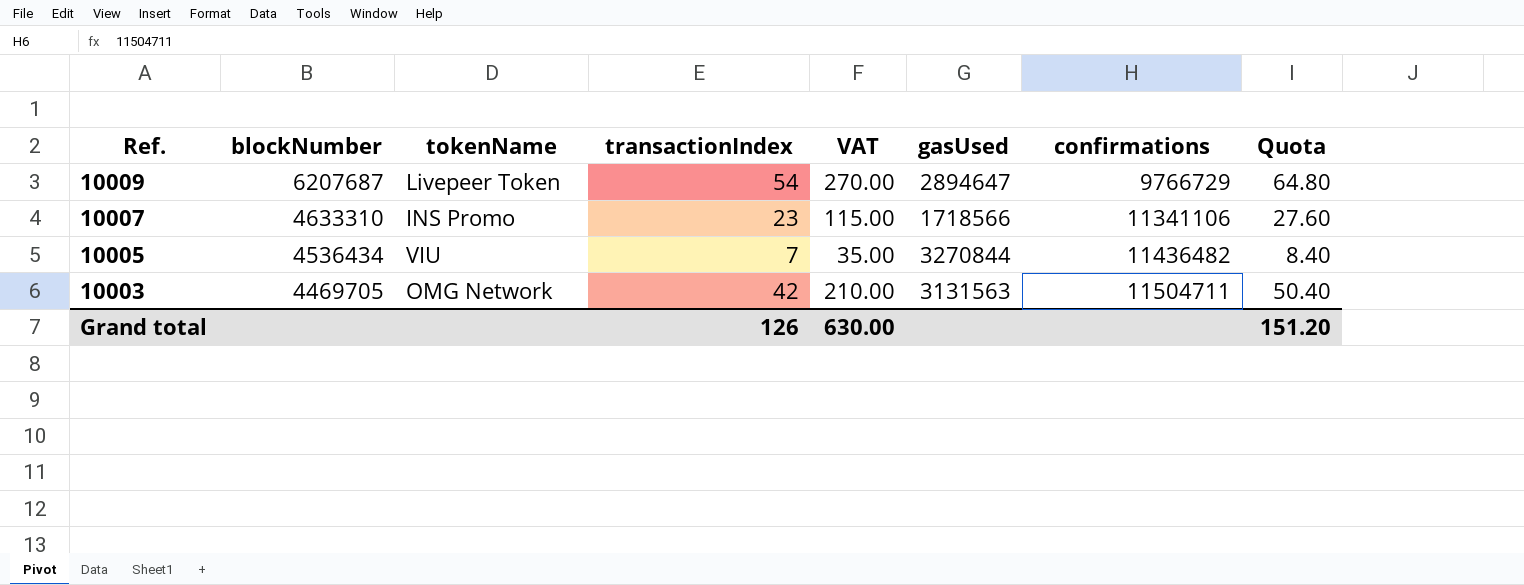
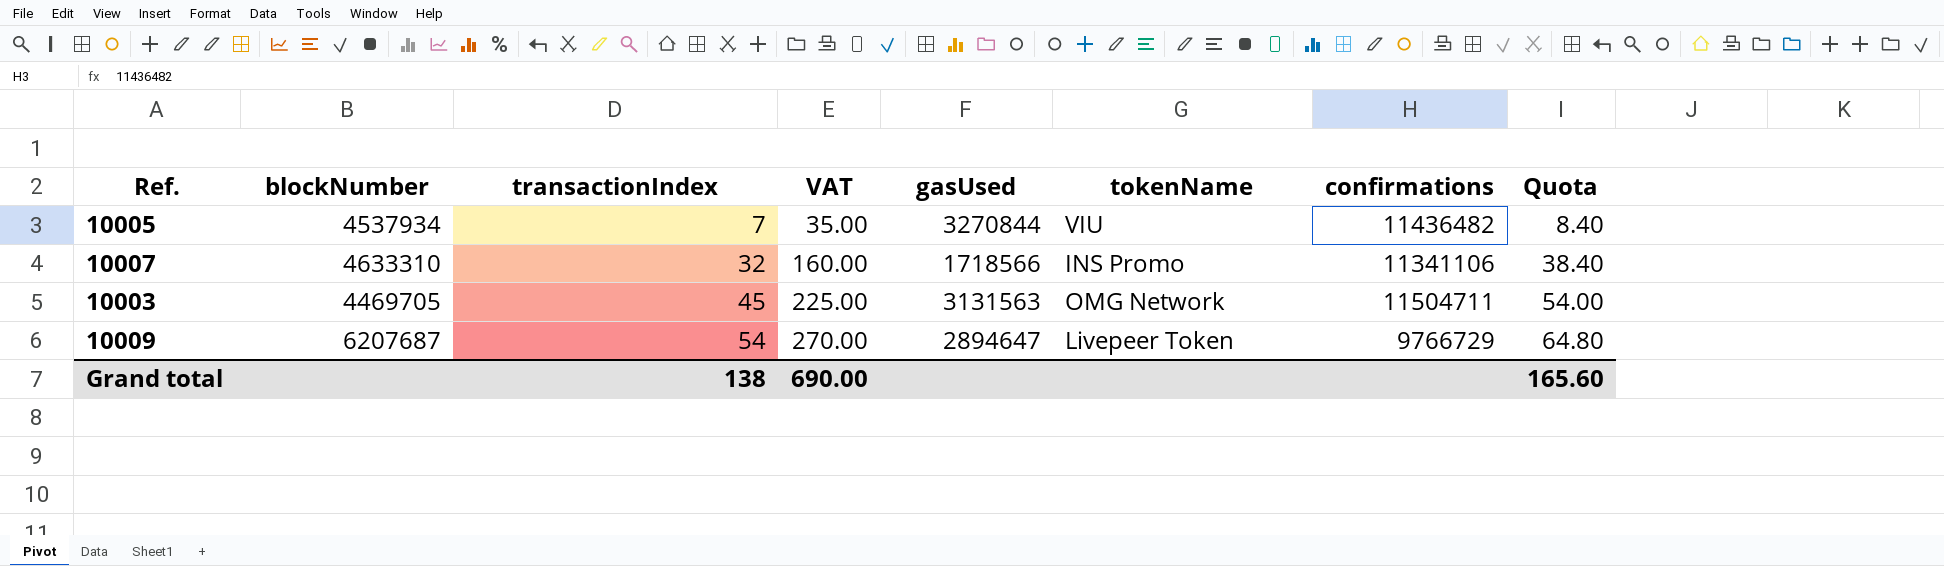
row order: Ref. descending -> transactionIndex ascending
column tokenName | position: 3 -> 6
10005 | blockNumber: 4536434 -> 4537934
10007 | transactionIndex: 23 -> 32
10007 | VAT: 115.00 -> 160.00
10007 | Quota: 27.60 -> 38.40
10003 | transactionIndex: 42 -> 45
10003 | VAT: 210.00 -> 225.00
10003 | Quota: 50.40 -> 54.00
Grand total | transactionIndex: 126 -> 138
Grand total | VAT: 630.00 -> 690.00
Grand total | Quota: 151.20 -> 165.60

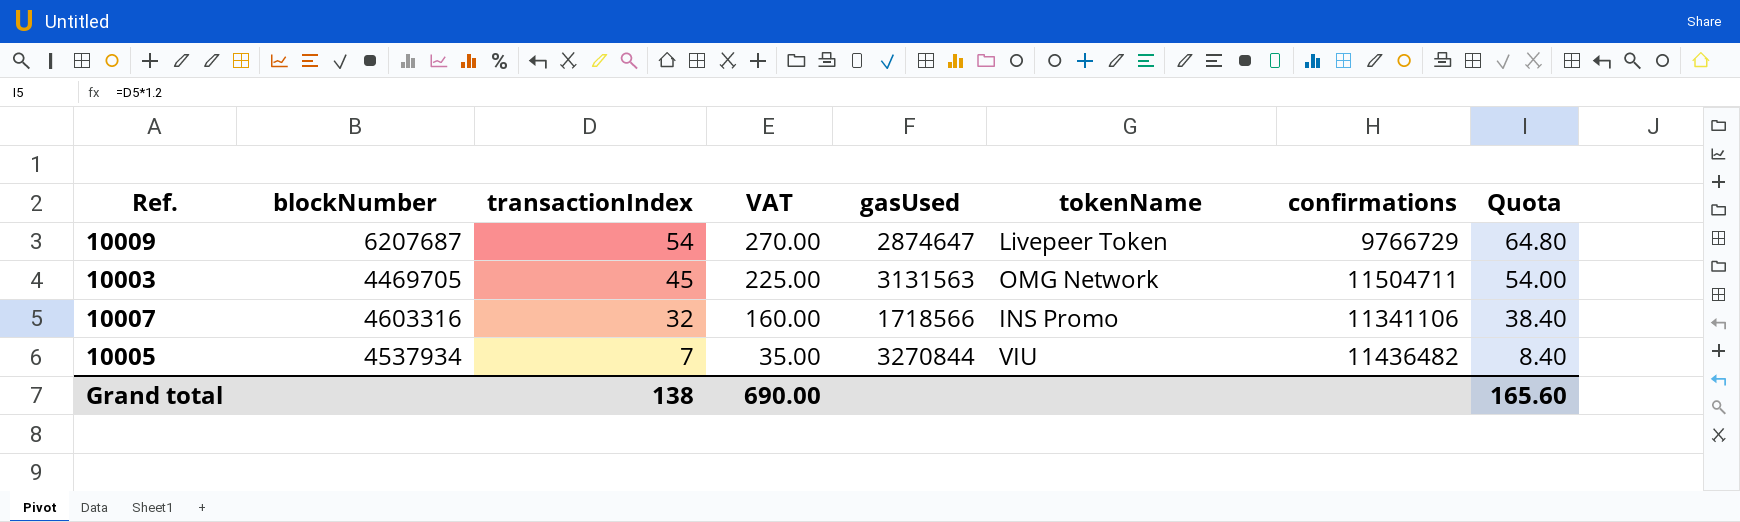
row order: transactionIndex ascending -> transactionIndex descending
10009 | gasUsed: 2894647 -> 2874647
10007 | blockNumber: 4633310 -> 4603316

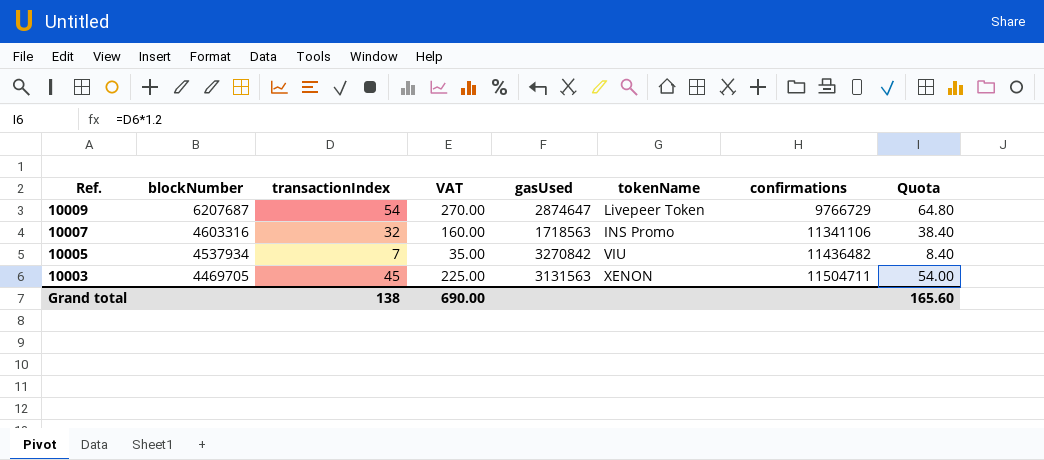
row order: transactionIndex descending -> Ref. descending
10007 | gasUsed: 1718566 -> 1718563
10005 | gasUsed: 3270844 -> 3270842
10003 | tokenName: OMG Network -> XENON

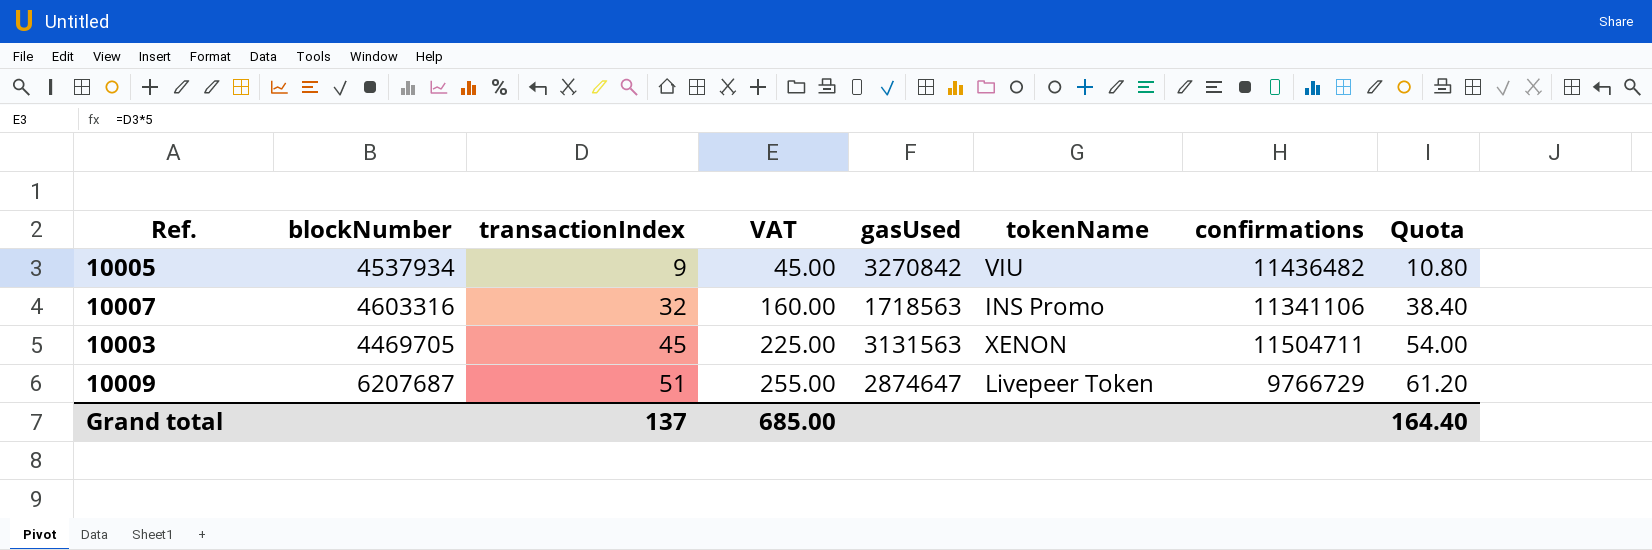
row order: Ref. descending -> transactionIndex ascending
10005 | transactionIndex: 7 -> 9
10005 | VAT: 35.00 -> 45.00
10005 | Quota: 8.40 -> 10.80
10009 | transactionIndex: 54 -> 51
10009 | VAT: 270.00 -> 255.00
10009 | Quota: 64.80 -> 61.20
Grand total | transactionIndex: 138 -> 137
Grand total | VAT: 690.00 -> 685.00
Grand total | Quota: 165.60 -> 164.40

